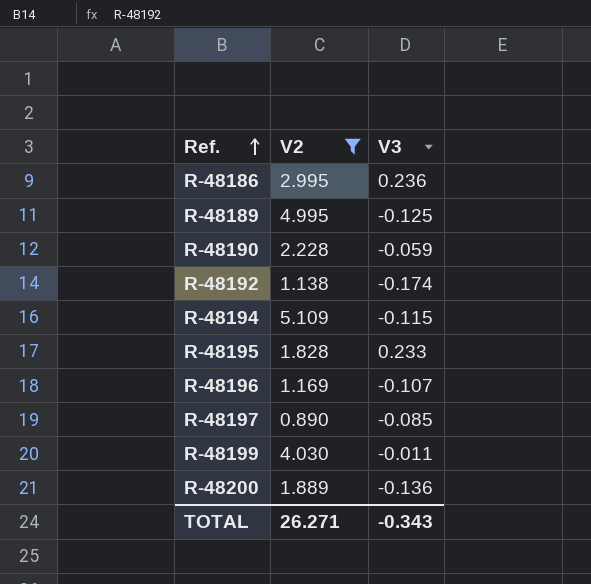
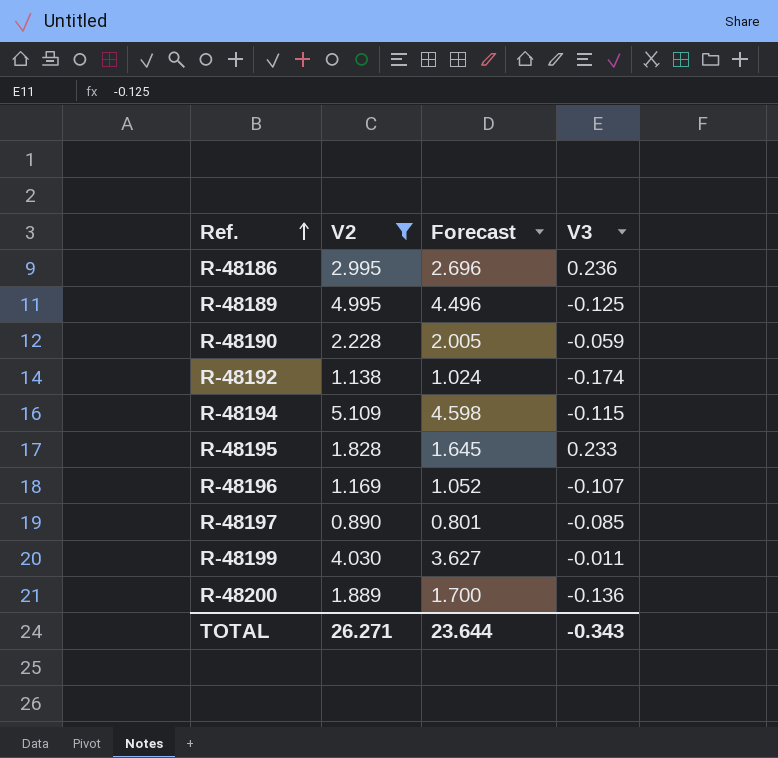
column Forecast | formula: none -> [V2] * 0.9

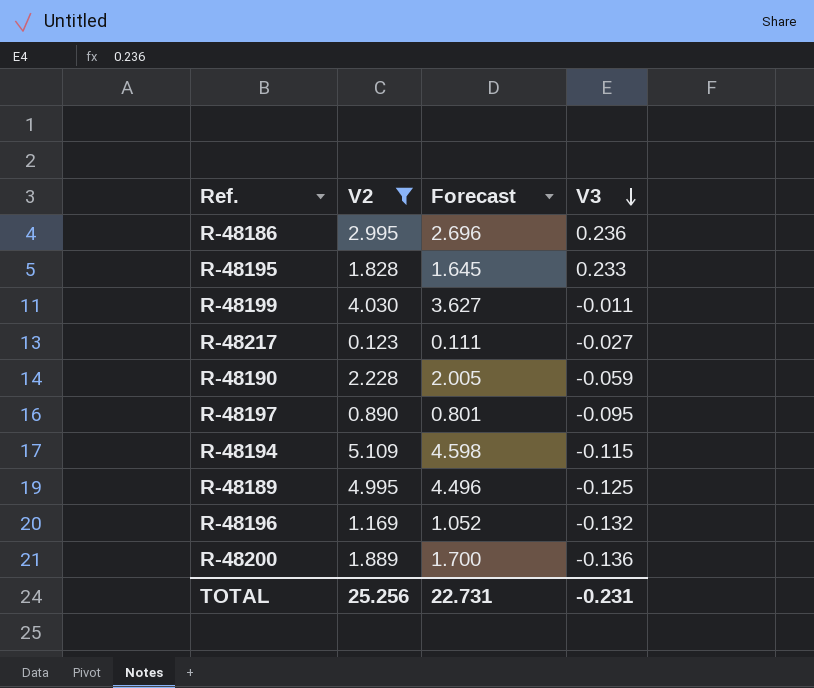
row order: Ref. ascending -> V3 descending
row R-48192: 1.138 | 1.024 | -0.174 -> none
row R-48217: none -> 0.123 | 0.111 | -0.027
R-48197 | V3: -0.085 -> -0.095
R-48196 | V3: -0.107 -> -0.132
TOTAL | V2: 26.271 -> 25.256
TOTAL | Forecast: 23.644 -> 22.731
TOTAL | V3: -0.343 -> -0.231

